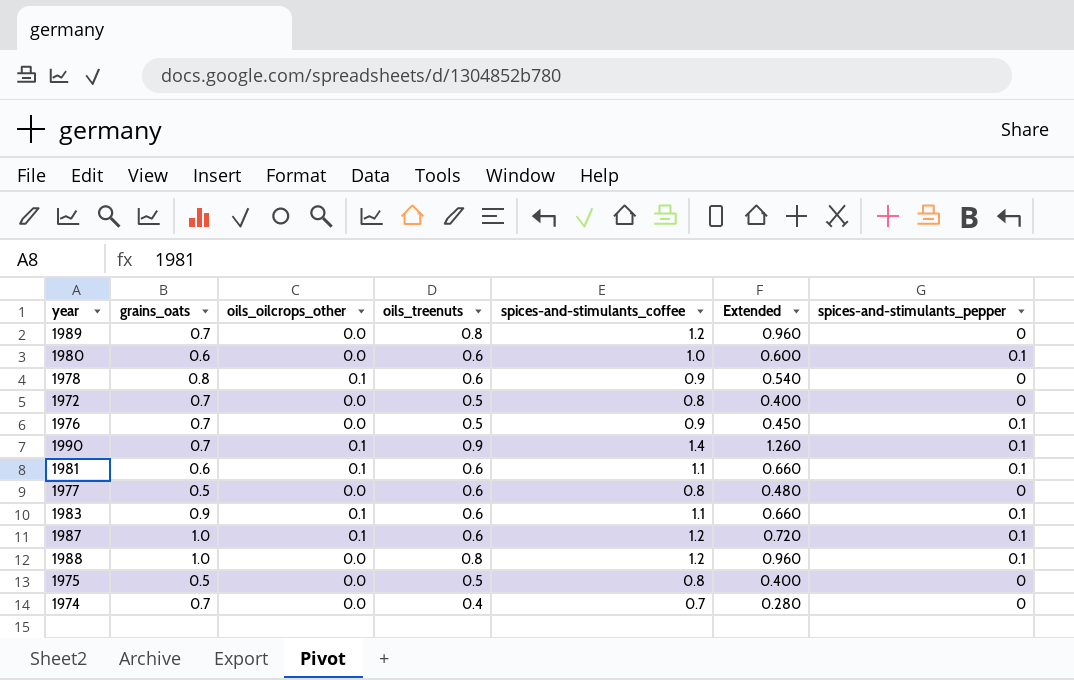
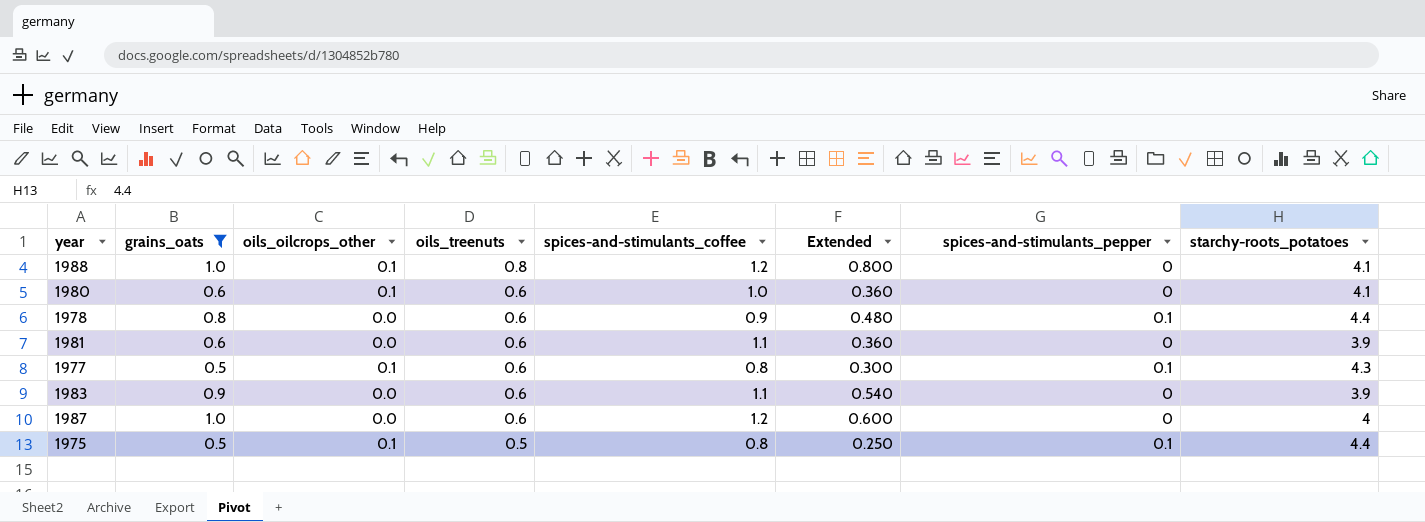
filter: none -> grains_oats != 0.7
row order: none -> oils_treenuts descending
column Extended | formula: [oils_treenuts] * [spices-and-stimulants_coffee] -> [grains_oats] * [oils_treenuts]
column starchy-roots_potatoes | position: none -> 8
1988 | oils_oilcrops_other: 0.0 -> 0.1
1988 | spices-and-stimulants_pepper: 0.1 -> 0
1980 | oils_oilcrops_other: 0.0 -> 0.1
1980 | spices-and-stimulants_pepper: 0.1 -> 0
1978 | oils_oilcrops_other: 0.1 -> 0.0
1978 | spices-and-stimulants_pepper: 0 -> 0.1
1981 | oils_oilcrops_other: 0.1 -> 0.0
1981 | spices-and-stimulants_pepper: 0.1 -> 0
1977 | oils_oilcrops_other: 0.0 -> 0.1
1977 | spices-and-stimulants_pepper: 0 -> 0.1
1983 | oils_oilcrops_other: 0.1 -> 0.0
1983 | spices-and-stimulants_pepper: 0.1 -> 0
1987 | oils_oilcrops_other: 0.1 -> 0.0
1987 | spices-and-stimulants_pepper: 0.1 -> 0
1975 | oils_oilcrops_other: 0.0 -> 0.1
1975 | spices-and-stimulants_pepper: 0 -> 0.1

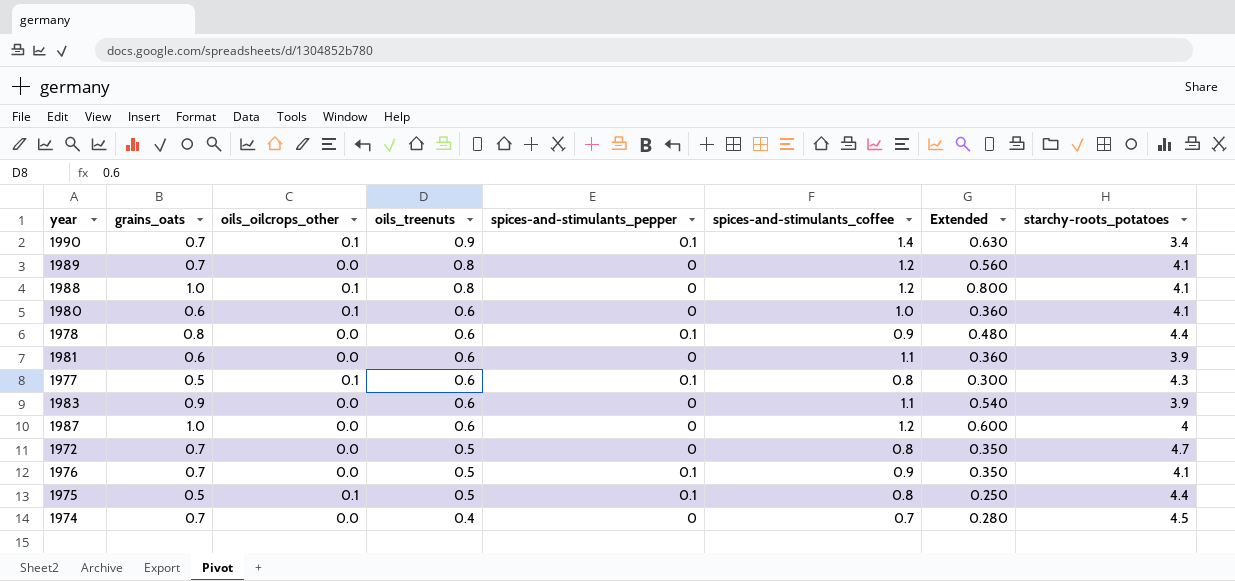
filter: grains_oats != 0.7 -> none
column spices-and-stimulants_pepper | position: 7 -> 5

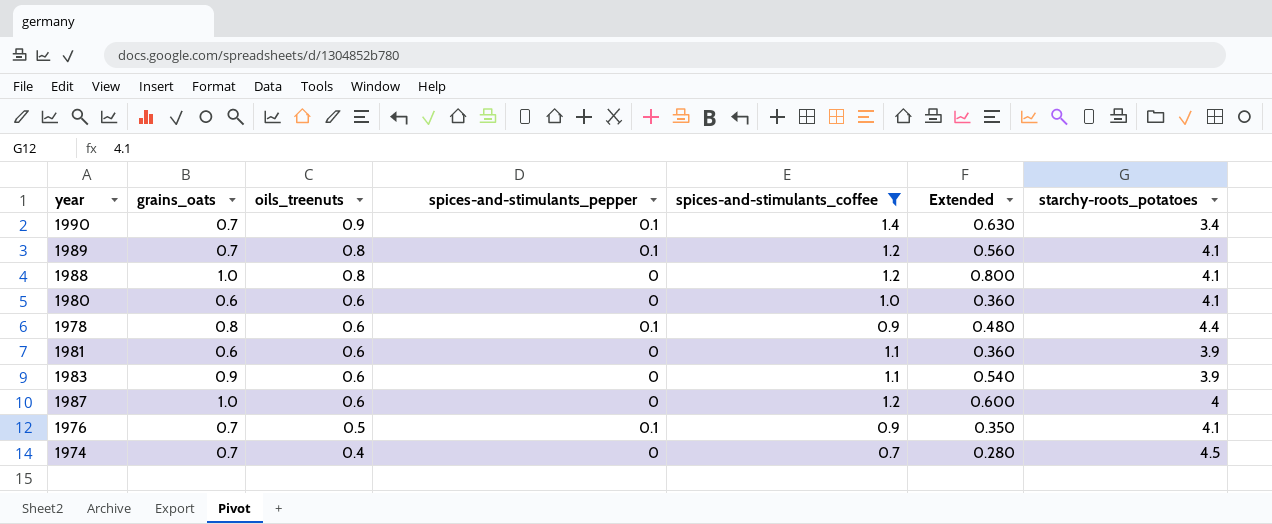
filter: none -> spices-and-stimulants_coffee != 0.8
column oils_oilcrops_other | position: 3 -> none
1989 | spices-and-stimulants_pepper: 0 -> 0.1

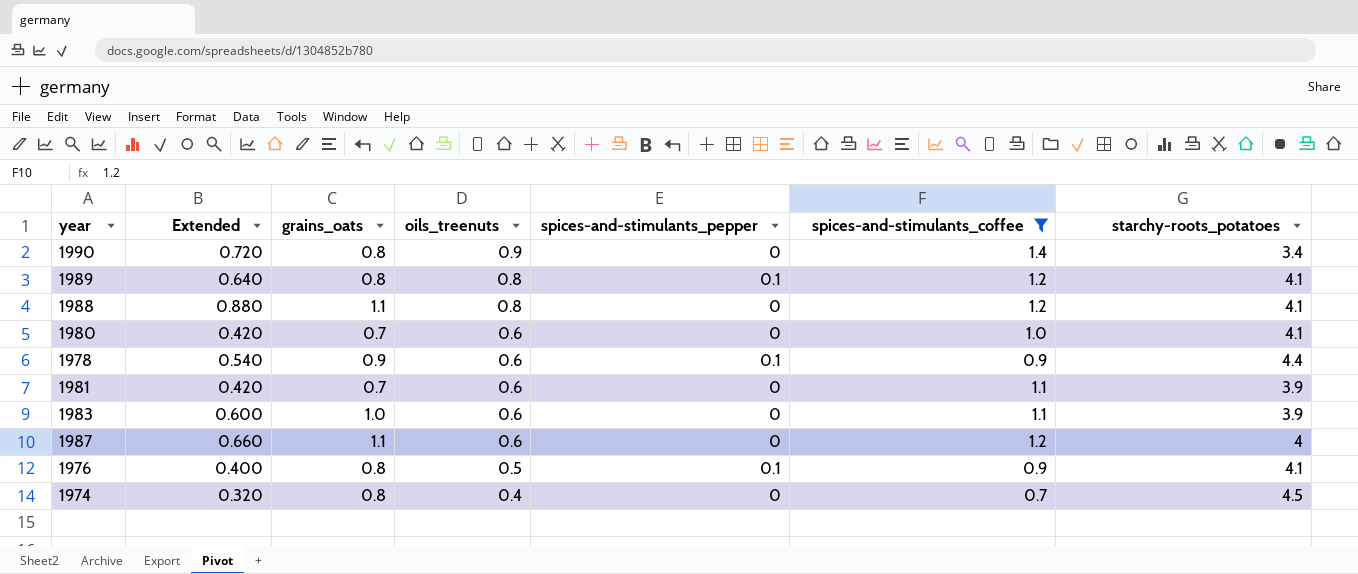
column Extended | position: 6 -> 2
1990 | Extended: 0.630 -> 0.720
1990 | grains_oats: 0.7 -> 0.8
1990 | spices-and-stimulants_pepper: 0.1 -> 0
1989 | Extended: 0.560 -> 0.640
1989 | grains_oats: 0.7 -> 0.8
1988 | Extended: 0.800 -> 0.880
1988 | grains_oats: 1.0 -> 1.1
1980 | Extended: 0.360 -> 0.420
1980 | grains_oats: 0.6 -> 0.7
1978 | Extended: 0.480 -> 0.540
1978 | grains_oats: 0.8 -> 0.9
1981 | Extended: 0.360 -> 0.420
1981 | grains_oats: 0.6 -> 0.7
1983 | Extended: 0.540 -> 0.600
1983 | grains_oats: 0.9 -> 1.0
1987 | Extended: 0.600 -> 0.660
1987 | grains_oats: 1.0 -> 1.1
1976 | Extended: 0.350 -> 0.400
1976 | grains_oats: 0.7 -> 0.8
1974 | Extended: 0.280 -> 0.320
1974 | grains_oats: 0.7 -> 0.8

